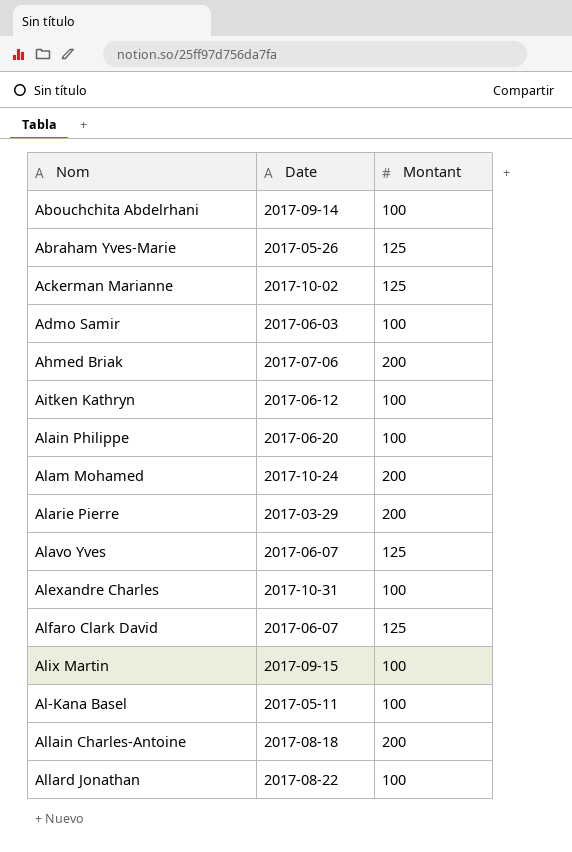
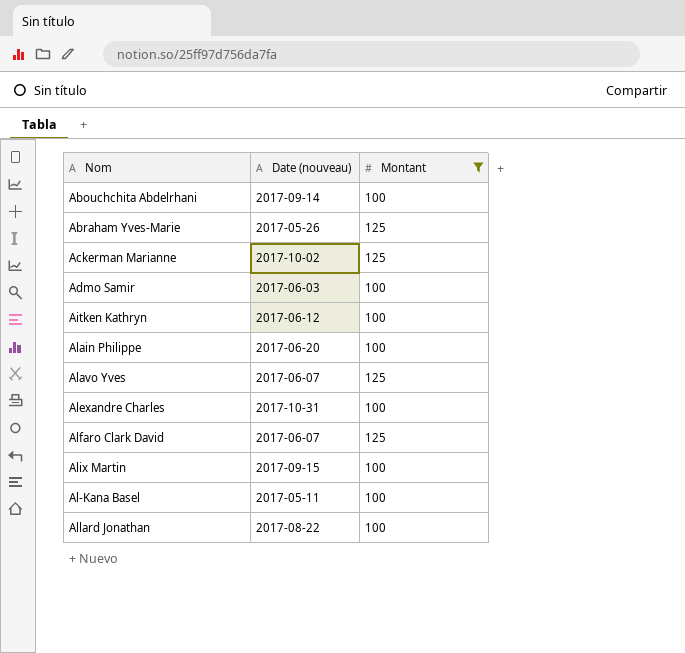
filter: none -> Montant != 200
column name: Date -> Date (nouveau)

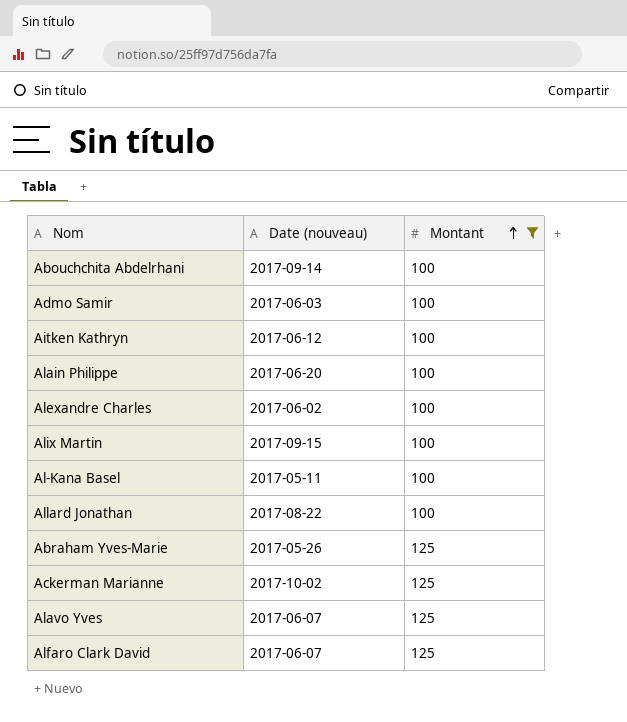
row order: none -> Montant ascending
Alexandre Charles | Date (nouveau): 2017-10-31 -> 2017-06-02

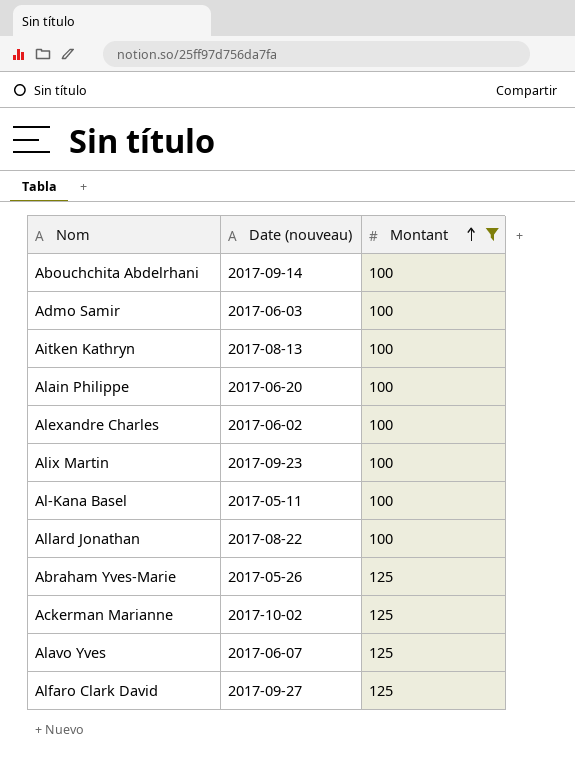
Aitken Kathryn | Date (nouveau): 2017-06-12 -> 2017-08-13
Alix Martin | Date (nouveau): 2017-09-15 -> 2017-09-23
Alfaro Clark David | Date (nouveau): 2017-06-07 -> 2017-09-27

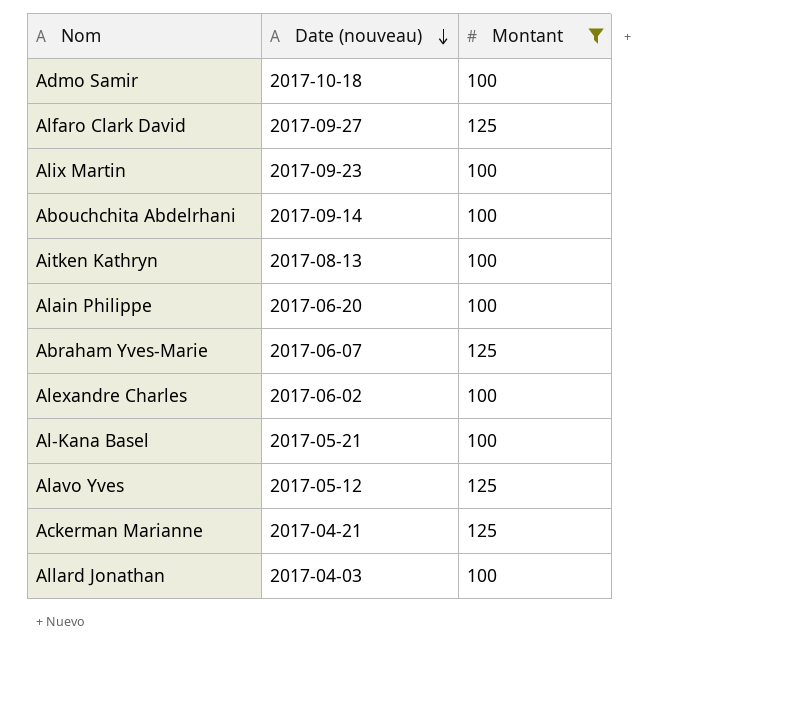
row order: Montant ascending -> Date (nouveau) descending
Admo Samir | Date (nouveau): 2017-06-03 -> 2017-10-18
Abraham Yves-Marie | Date (nouveau): 2017-05-26 -> 2017-06-07
Al-Kana Basel | Date (nouveau): 2017-05-11 -> 2017-05-21
Alavo Yves | Date (nouveau): 2017-06-07 -> 2017-05-12
Ackerman Marianne | Date (nouveau): 2017-10-02 -> 2017-04-21
Allard Jonathan | Date (nouveau): 2017-08-22 -> 2017-04-03

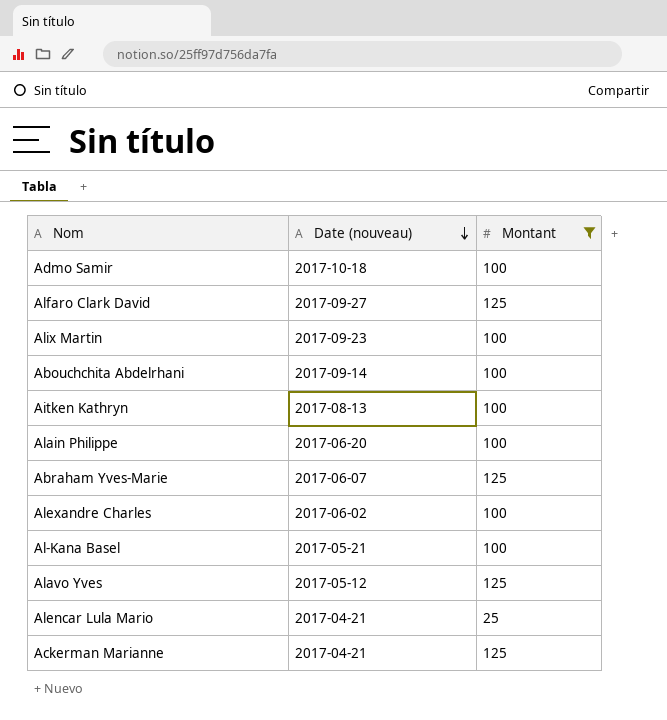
row Allard Jonathan: 2017-04-03 | 100 -> none
row Alencar Lula Mario: none -> 2017-04-21 | 25

